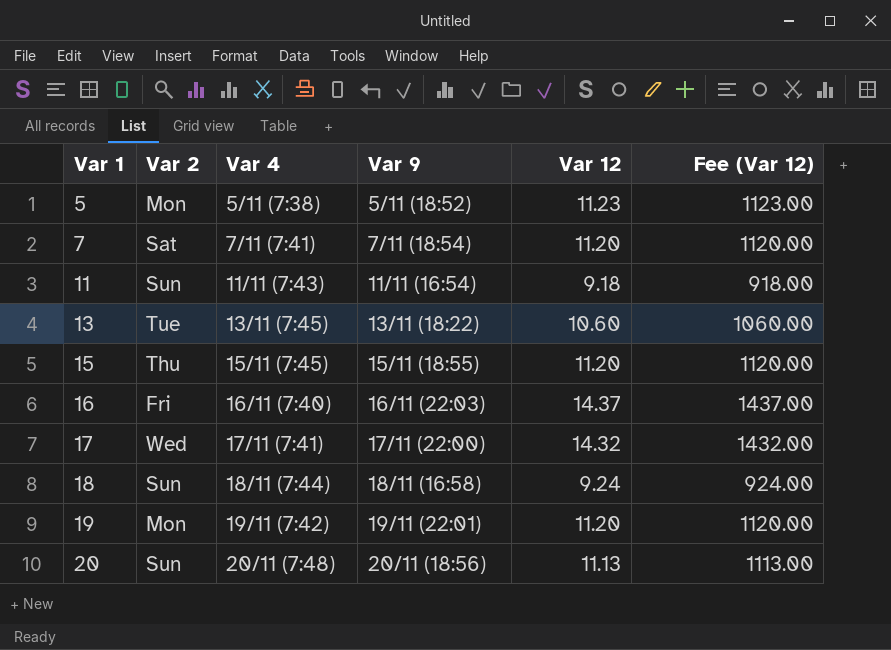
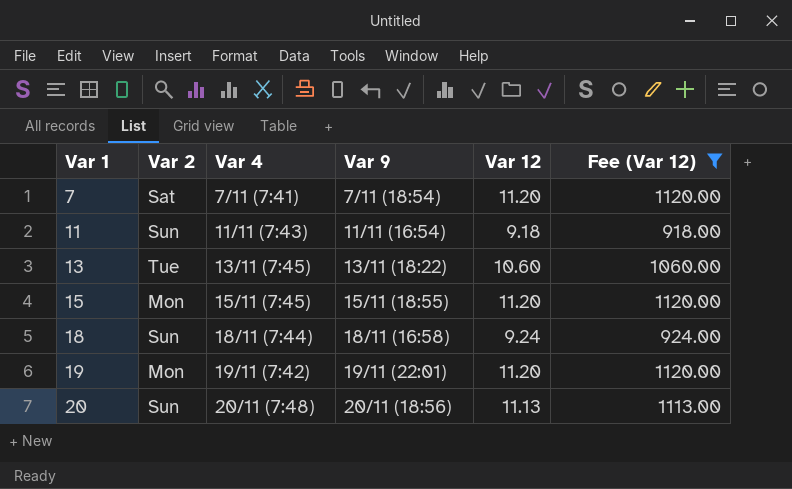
filter: none -> Fee (Var 12) <= 1120.00
15 | Var 2: Thu -> Mon

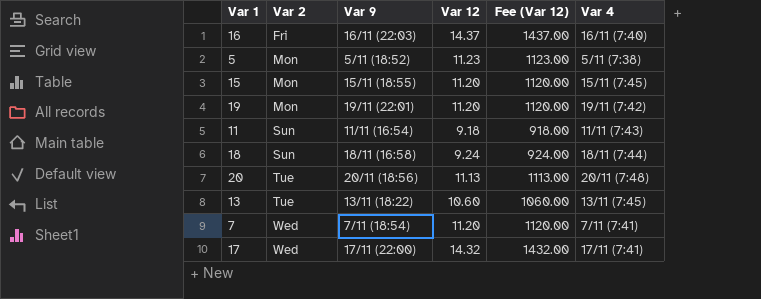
filter: Fee (Var 12) <= 1120.00 -> none
row order: Var 1 ascending -> Var 2 ascending
column Var 4 | position: 3 -> 6
20 | Var 2: Sun -> Tue
7 | Var 2: Sat -> Wed

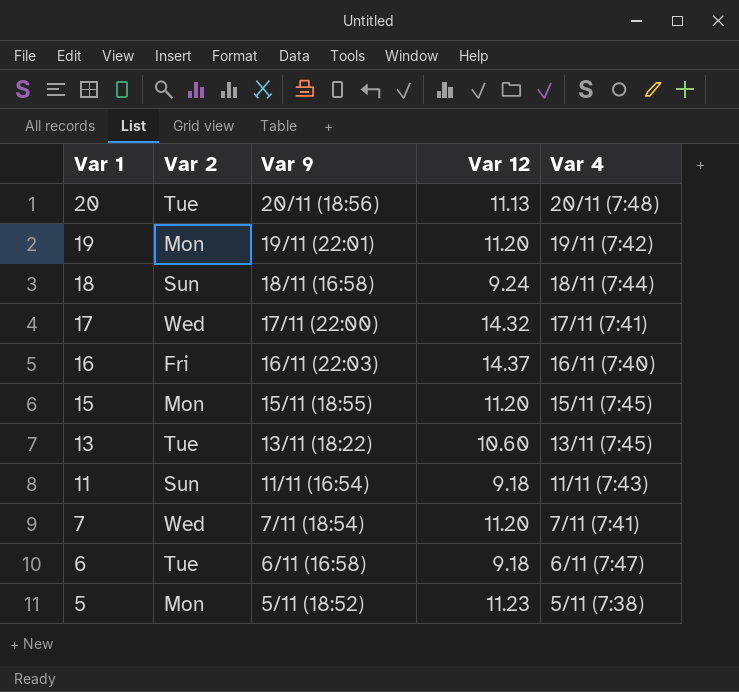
row order: Var 2 ascending -> Var 1 descending
column Fee (Var 12) | formula: [Var 12] * 100 -> none
row 6: none -> Tue | 6/11 (16:58) | 9.18 | 6/11 (7:47)

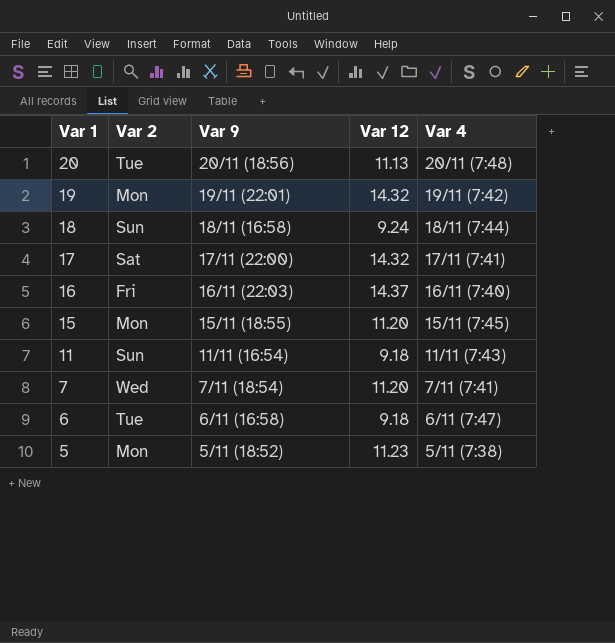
row 13: Tue | 13/11 (18:22) | 10.60 | 13/11 (7:45) -> none
19 | Var 12: 11.20 -> 14.32
17 | Var 2: Wed -> Sat

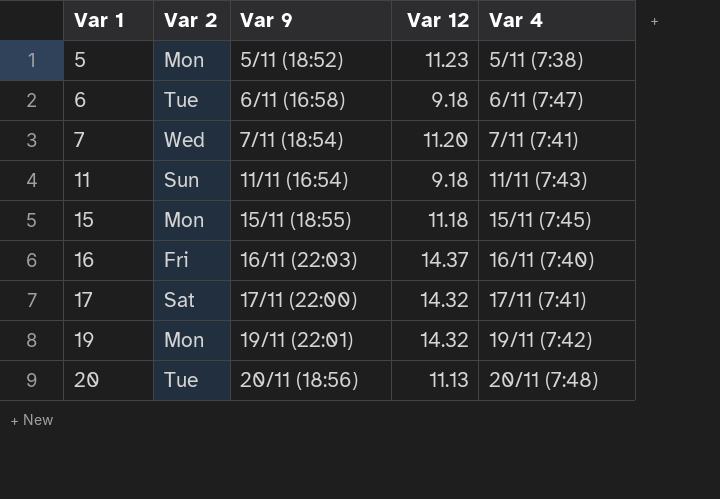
row order: Var 1 descending -> Var 1 ascending
row 18: Sun | 18/11 (16:58) | 9.24 | 18/11 (7:44) -> none
15 | Var 12: 11.20 -> 11.18

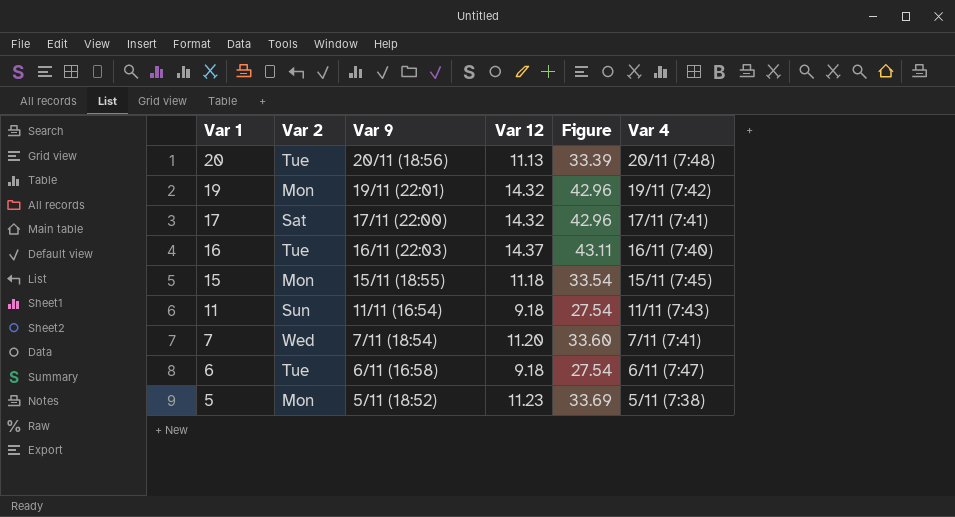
row order: Var 1 ascending -> Var 1 descending
column Figure | formula: none -> [Var 12] * 3
16 | Var 2: Fri -> Tue

